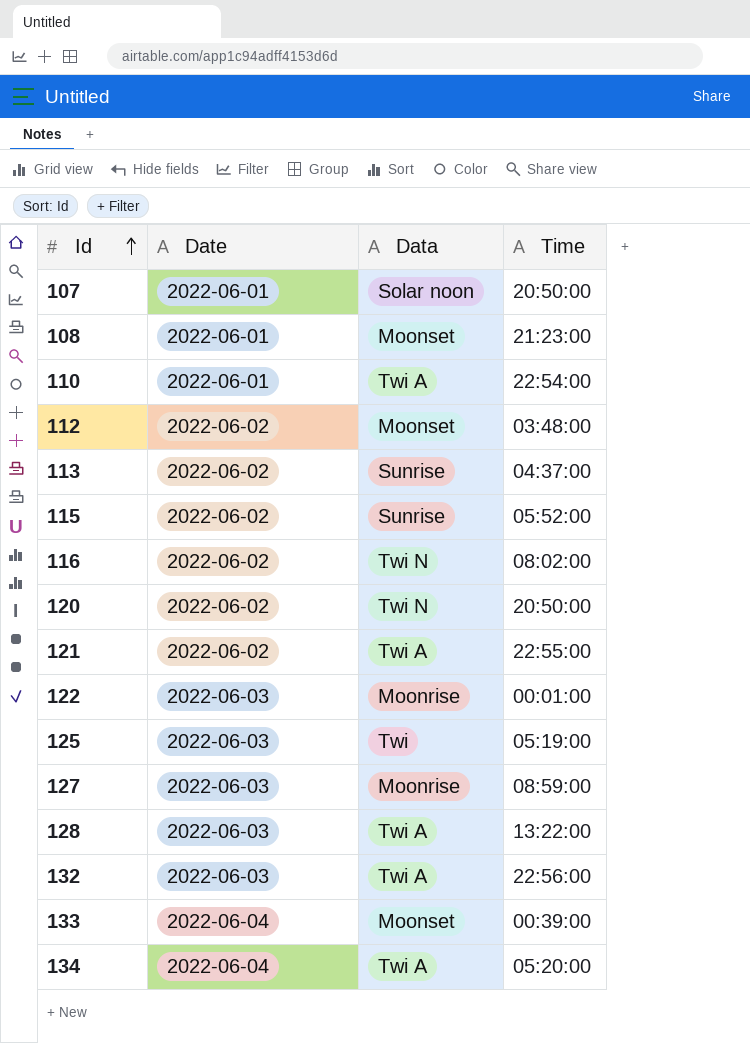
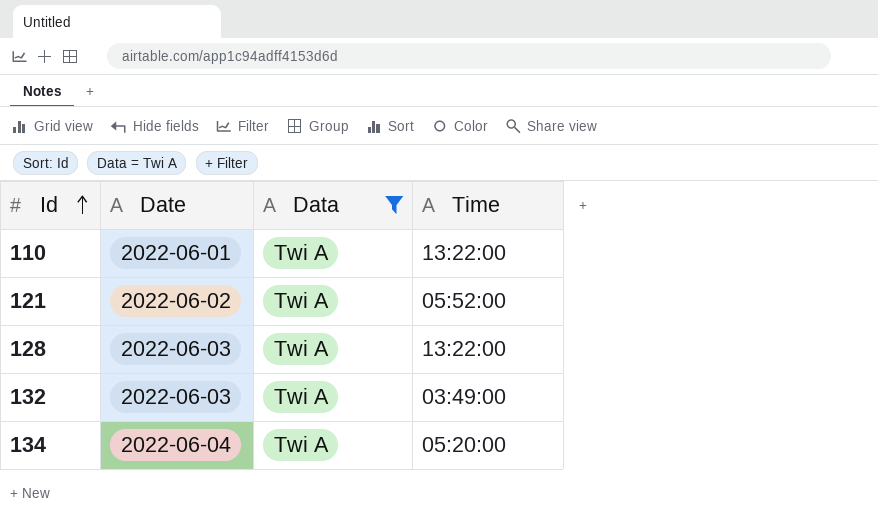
filter: none -> Data = Twi A
110 | Time: 22:54:00 -> 13:22:00
121 | Time: 22:55:00 -> 05:52:00
132 | Time: 22:56:00 -> 03:49:00

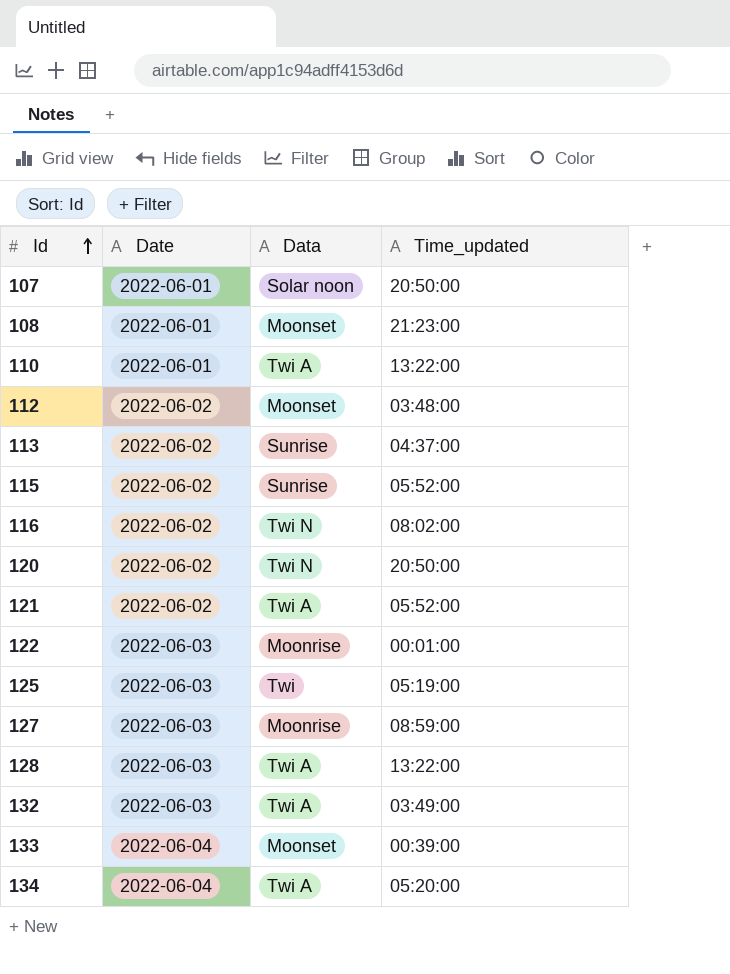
filter: Data = Twi A -> none
column name: Time -> Time_updated

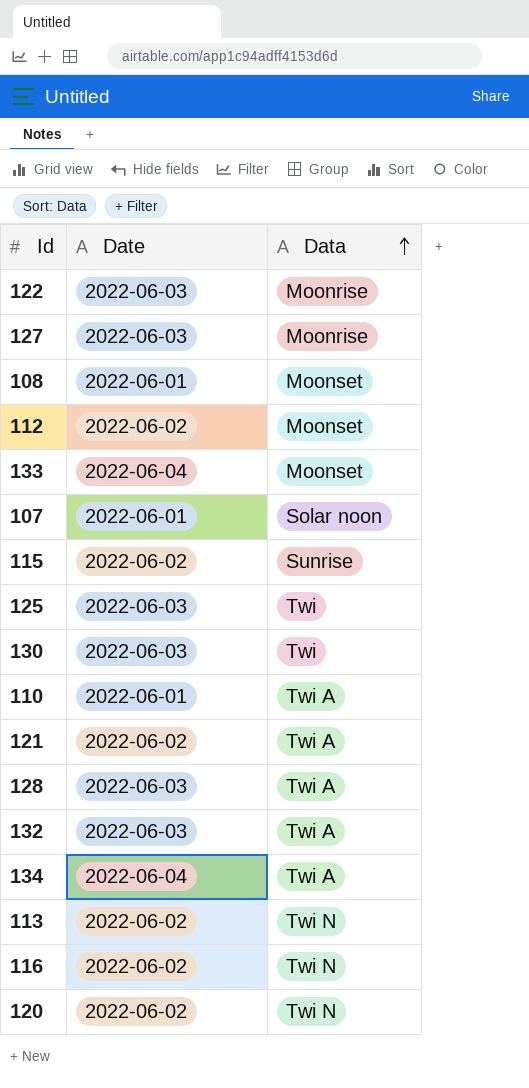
row order: Id ascending -> Data ascending
column Time_updated | position: 4 -> none
row 130: none -> 2022-06-03 | Twi
113 | Data: Sunrise -> Twi N

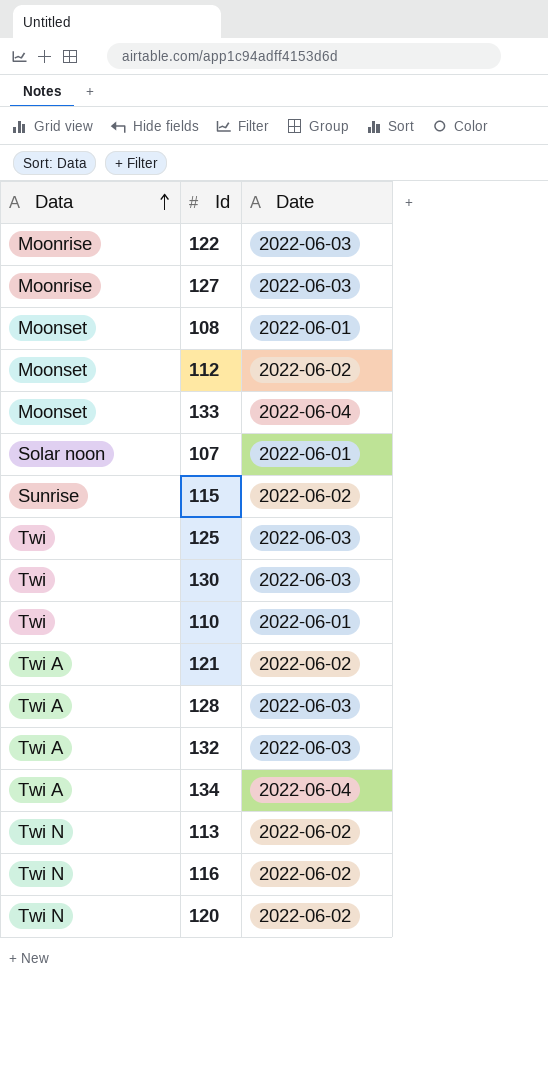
column Data | position: 3 -> 1
110 | Data: Twi A -> Twi

